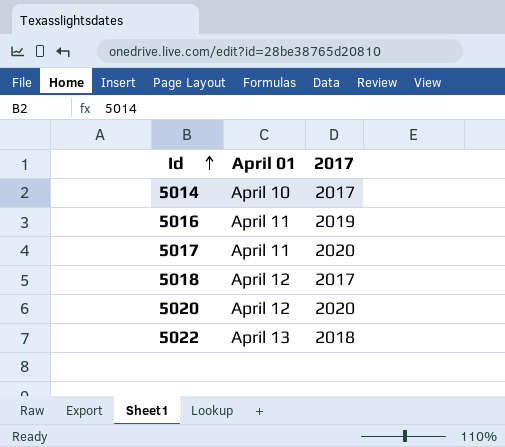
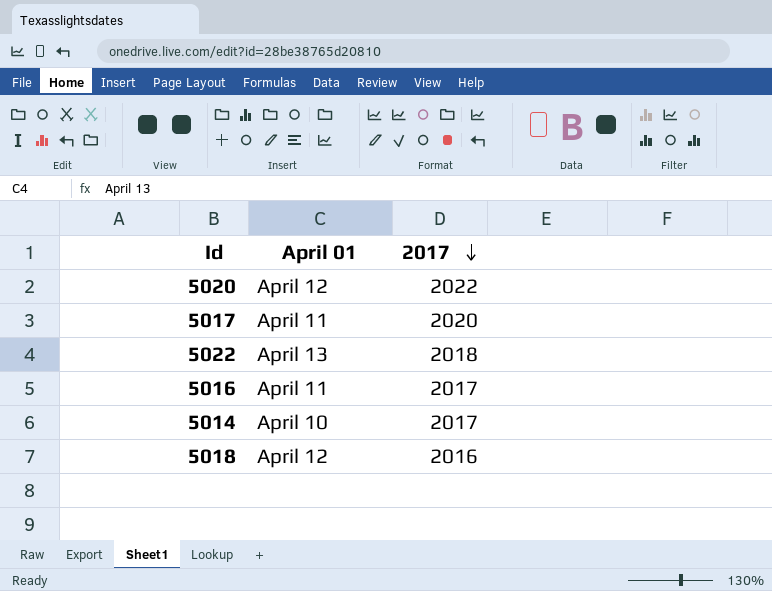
row order: Id ascending -> 2017 descending
5020 | 2017: 2020 -> 2022
5016 | 2017: 2019 -> 2017
5018 | 2017: 2017 -> 2016

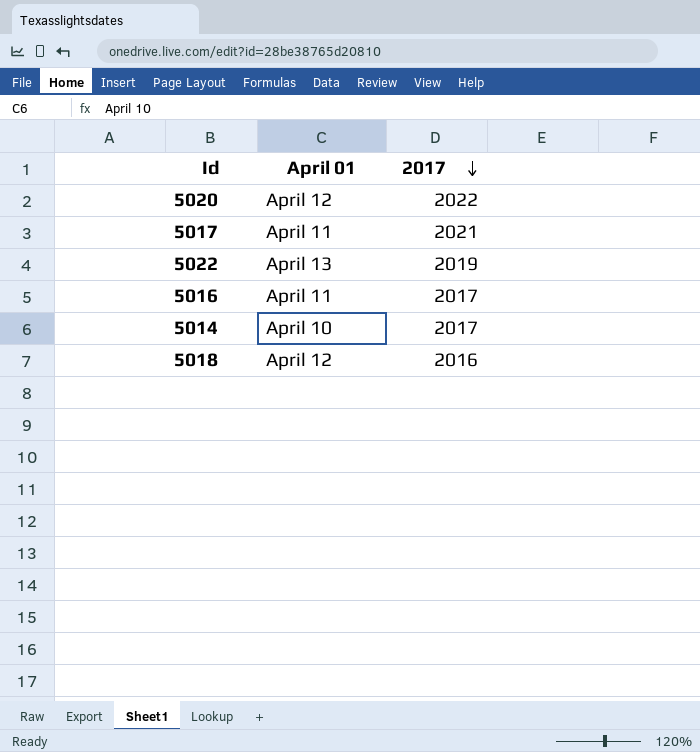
5017 | 2017: 2020 -> 2021
5022 | 2017: 2018 -> 2019

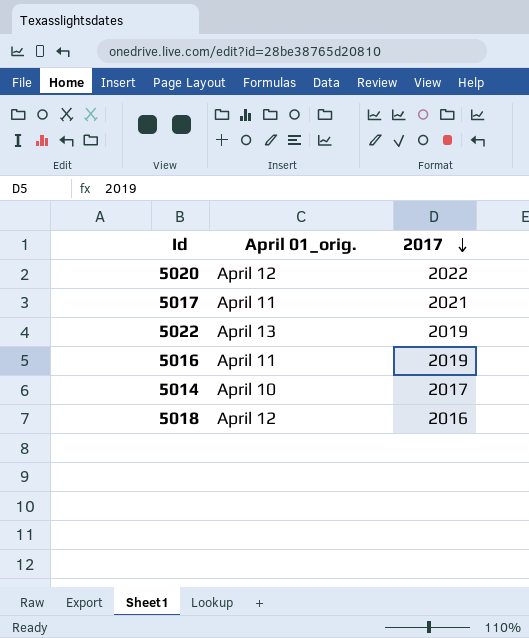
column name: April 01 -> April 01_orig.
5016 | 2017: 2017 -> 2019

